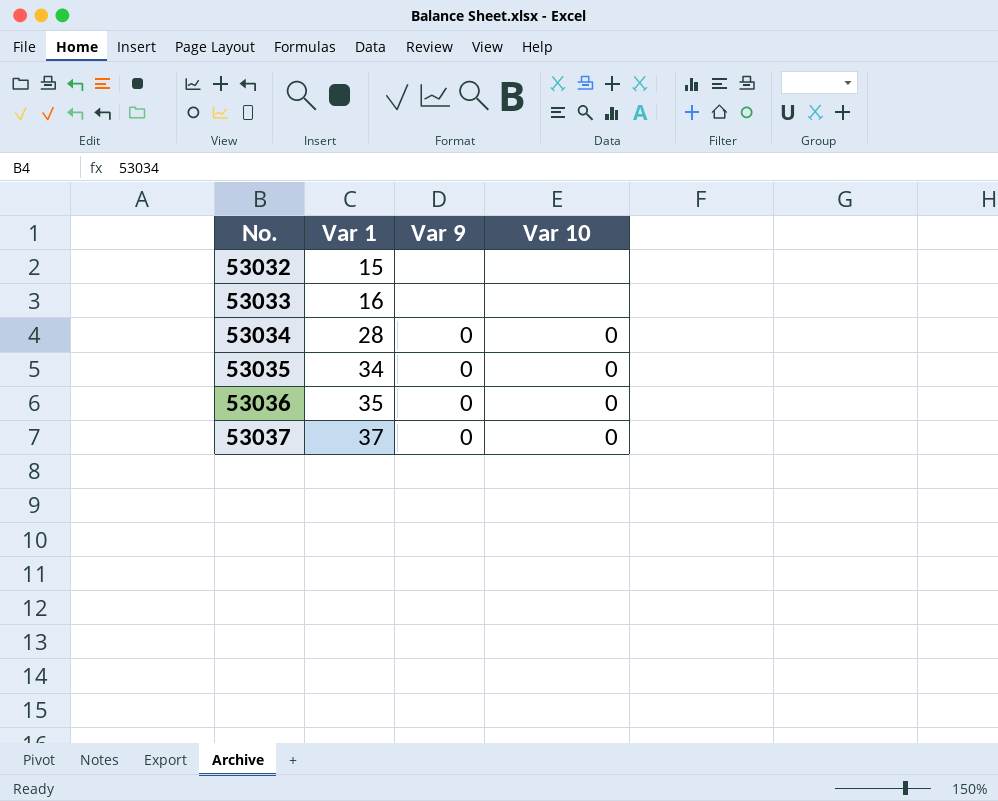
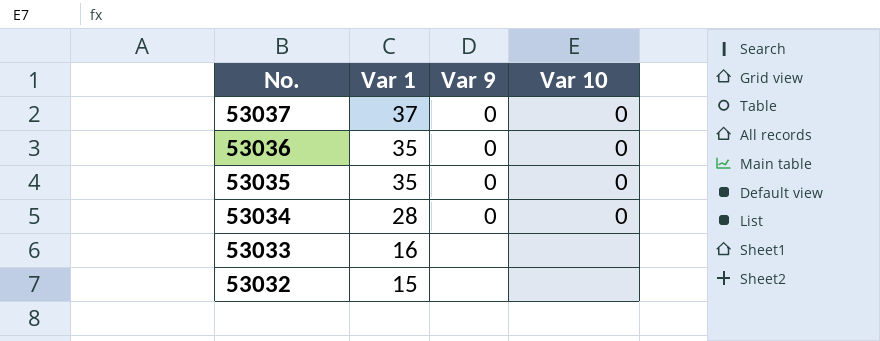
row order: No. ascending -> No. descending
53035 | Var 1: 34 -> 35

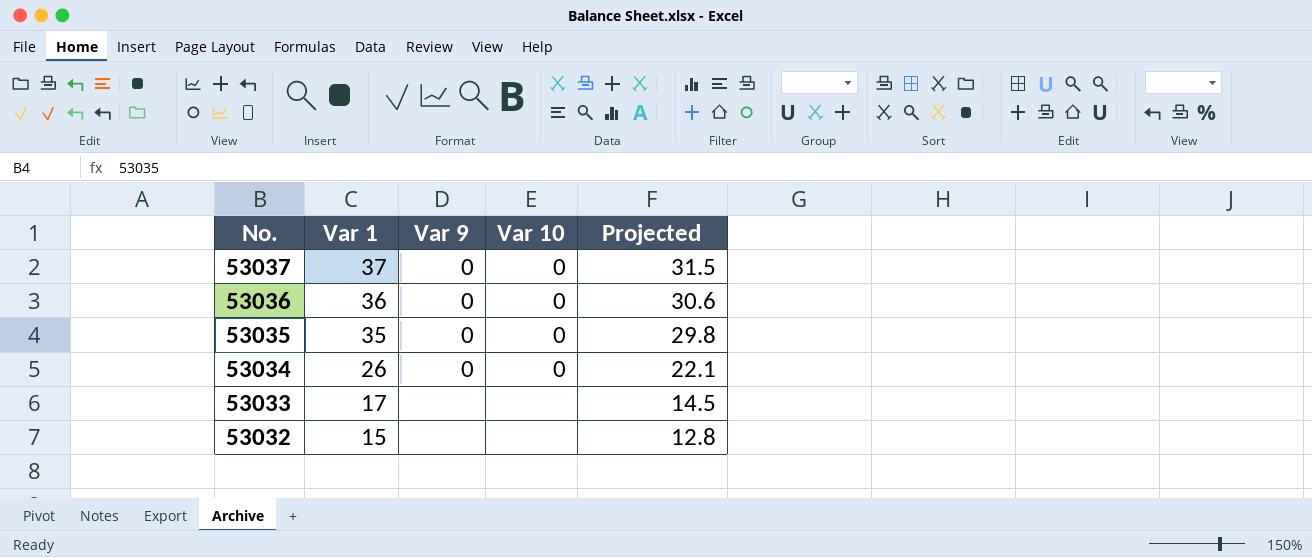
column Projected | formula: none -> [Var 1] * 0.85
53036 | Var 1: 35 -> 36
53034 | Var 1: 28 -> 26
53033 | Var 1: 16 -> 17

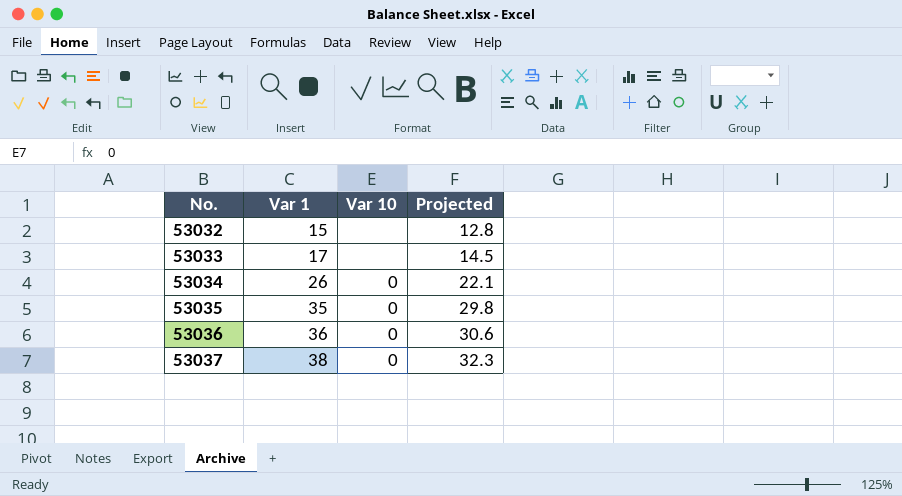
row order: No. descending -> No. ascending
column Var 9 | position: 3 -> none
53037 | Var 1: 37 -> 38
53037 | Projected: 31.5 -> 32.3

